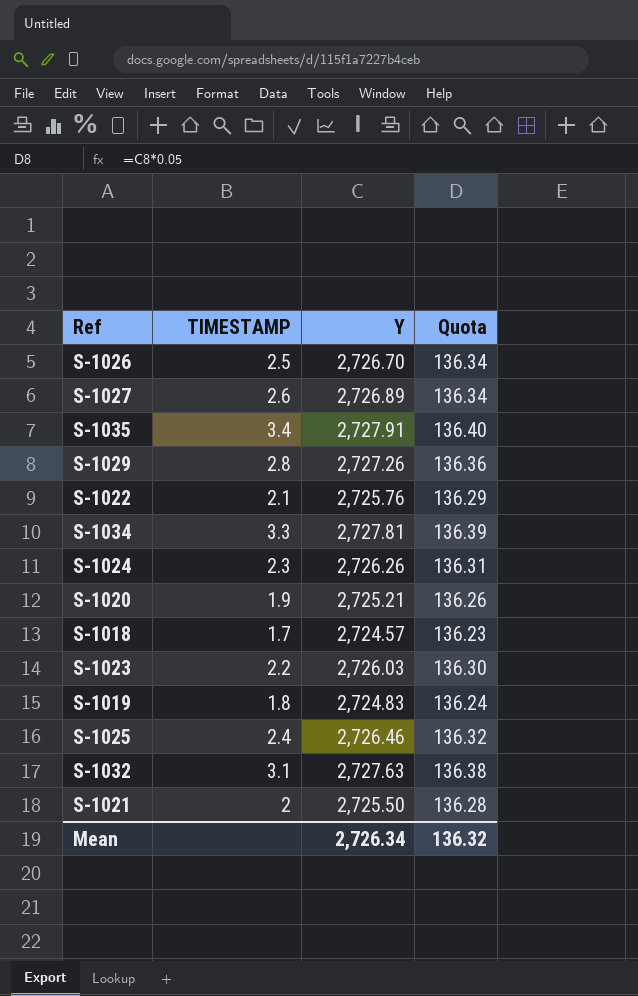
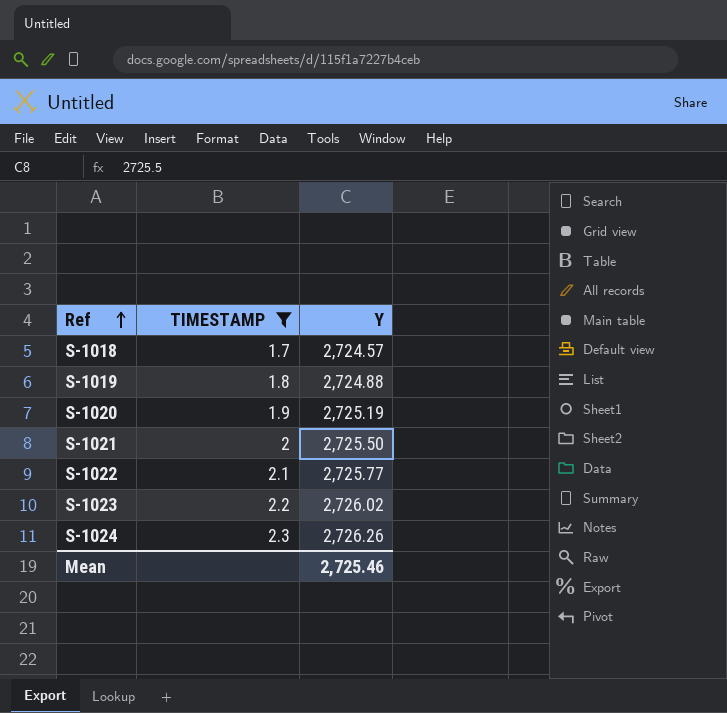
filter: none -> TIMESTAMP <= 2.3
row order: none -> Ref ascending
column Quota | formula: [Y] * 0.05 -> none
S-1019 | Y: 2,724.83 -> 2,724.88
S-1020 | Y: 2,725.21 -> 2,725.19
S-1022 | Y: 2,725.76 -> 2,725.77
S-1023 | Y: 2,726.03 -> 2,726.02
Mean | Y: 2,726.34 -> 2,725.46

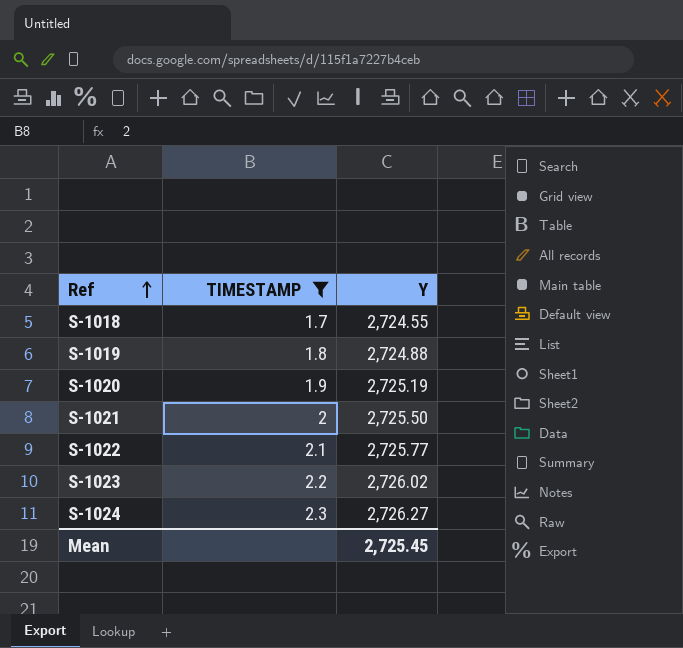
S-1018 | Y: 2,724.57 -> 2,724.55
S-1024 | Y: 2,726.26 -> 2,726.27
Mean | Y: 2,725.46 -> 2,725.45

